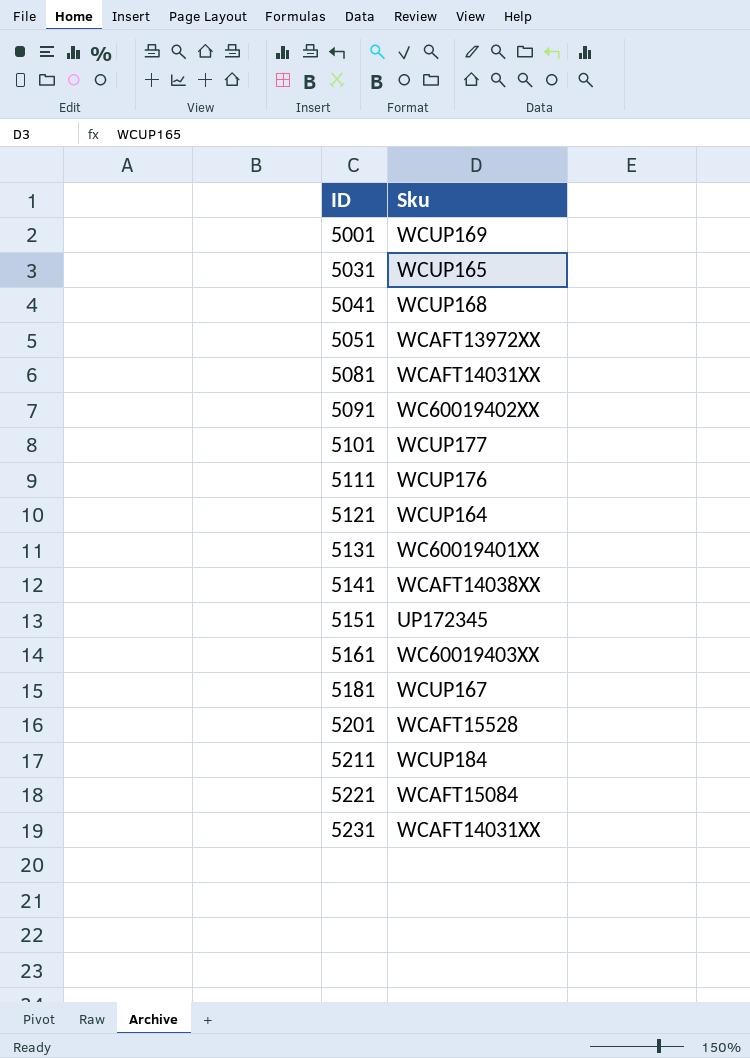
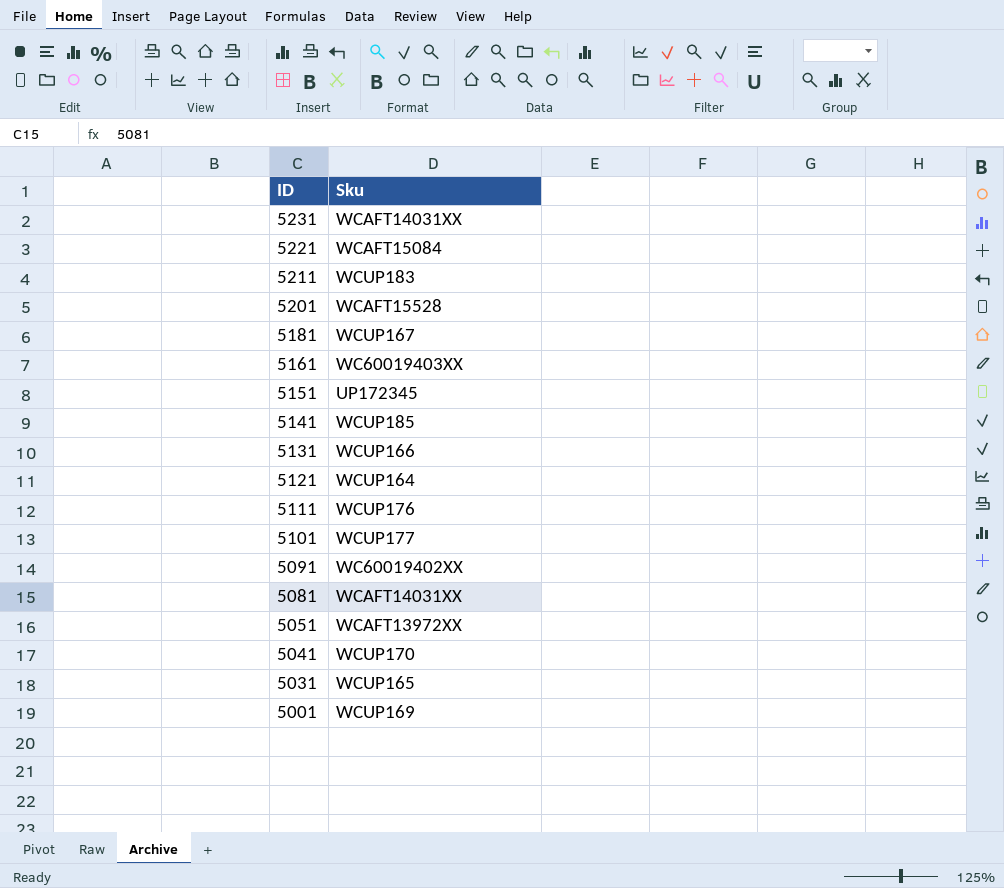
row order: ID ascending -> ID descending
5211 | Sku: WCUP184 -> WCUP183
5141 | Sku: WCAFT14038XX -> WCUP185
5131 | Sku: WC60019401XX -> WCUP166
5041 | Sku: WCUP168 -> WCUP170

